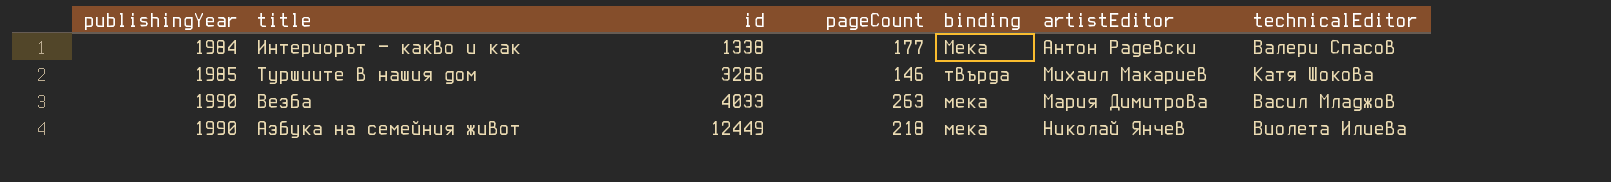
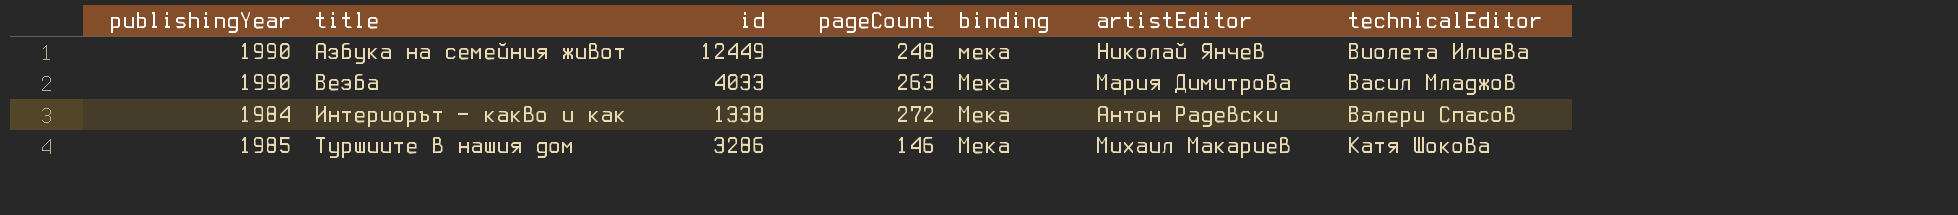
row order: publishingYear ascending -> title ascending
Азбука на семейния живот | pageCount: 218 -> 248
Везба | binding: мека -> Мека
Интериорът — какво и как | pageCount: 177 -> 272
Туршиите в нашия дом | binding: твърда -> Мека

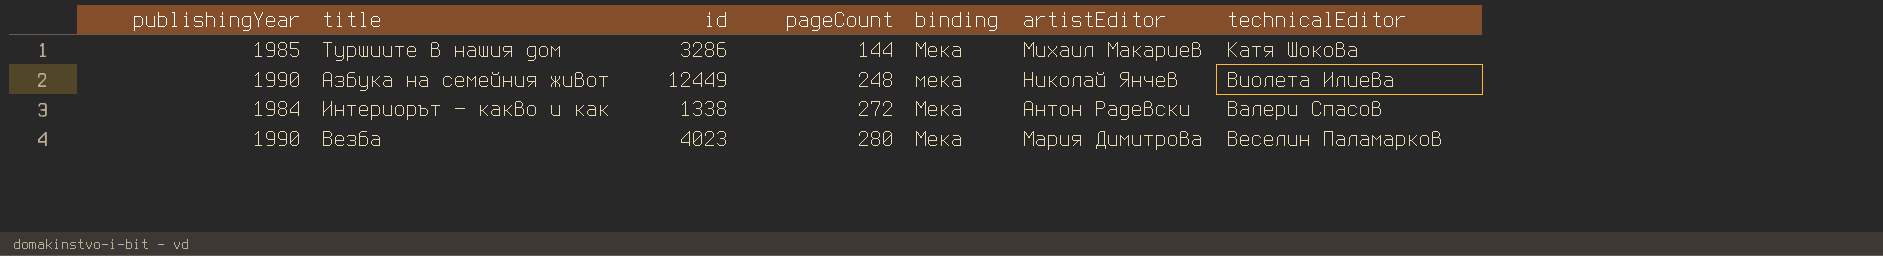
row order: title ascending -> pageCount ascending
Туршиите в нашия дом | pageCount: 146 -> 144
Везба | id: 4033 -> 4023
Везба | pageCount: 263 -> 280
Везба | technicalEditor: Васил Младжов -> Веселин Паламарков

